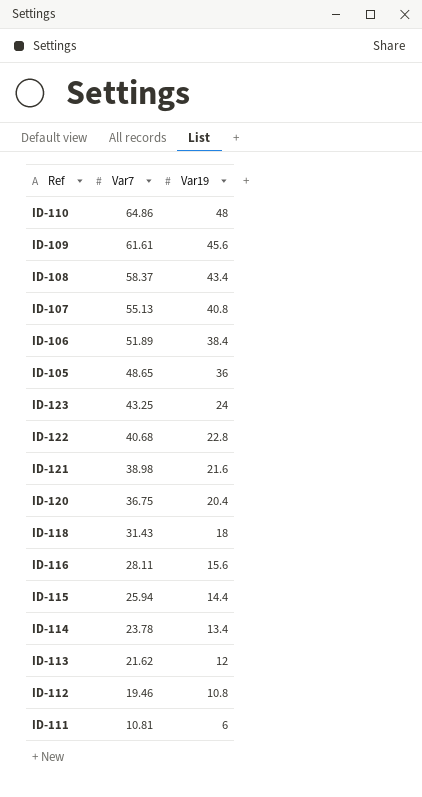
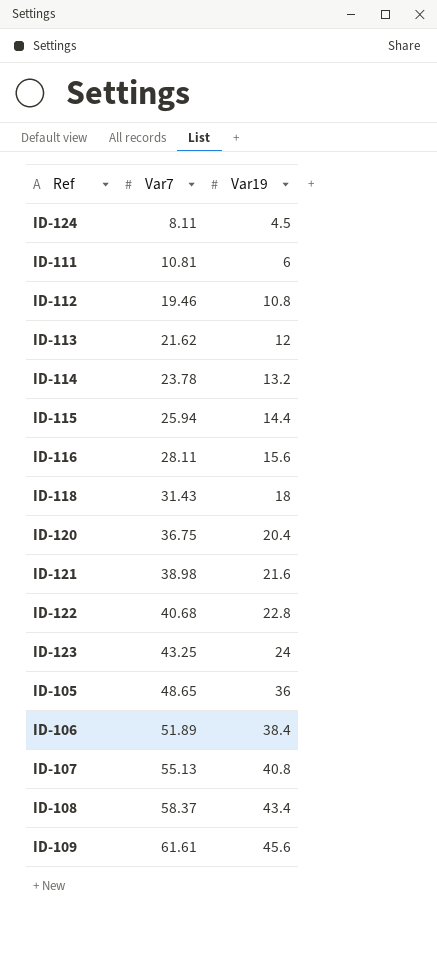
row order: Var7 descending -> Var7 ascending
row ID-110: 64.86 | 48 -> none
row ID-124: none -> 8.11 | 4.5
ID-114 | Var19: 13.4 -> 13.2

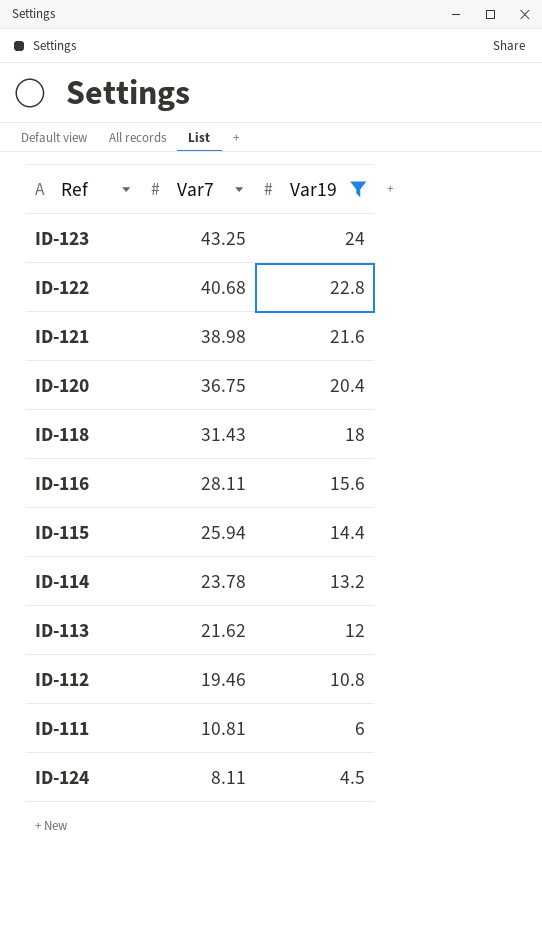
filter: none -> Var19 <= 24
row order: Var7 ascending -> Var7 descending

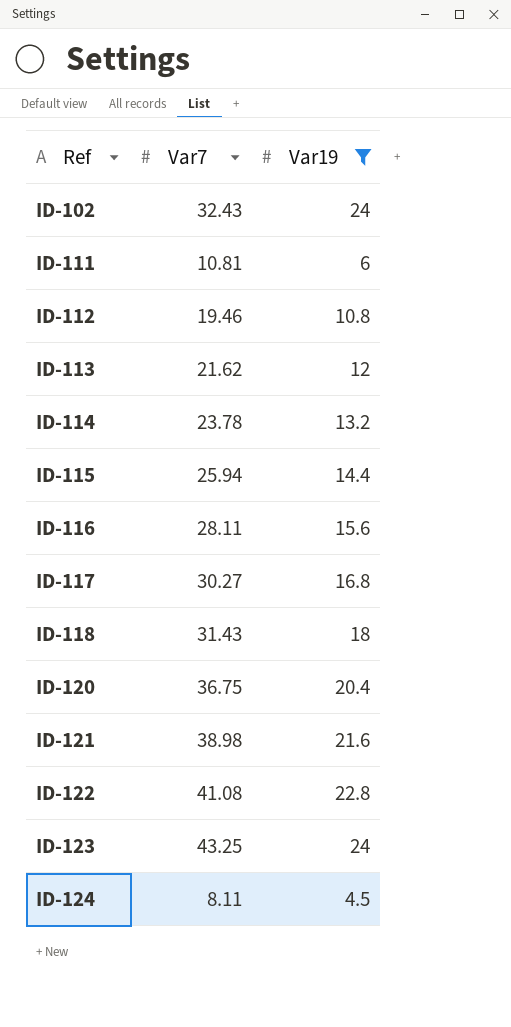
row order: Var7 descending -> Ref ascending
row ID-102: none -> 32.43 | 24
row ID-117: none -> 30.27 | 16.8
ID-122 | Var7: 40.68 -> 41.08

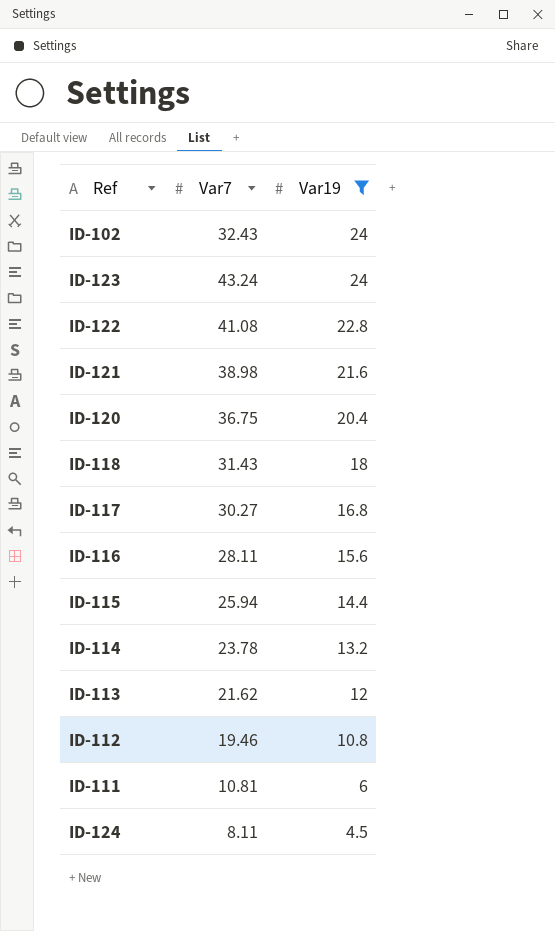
row order: Ref ascending -> Var19 descending
ID-123 | Var7: 43.25 -> 43.24

